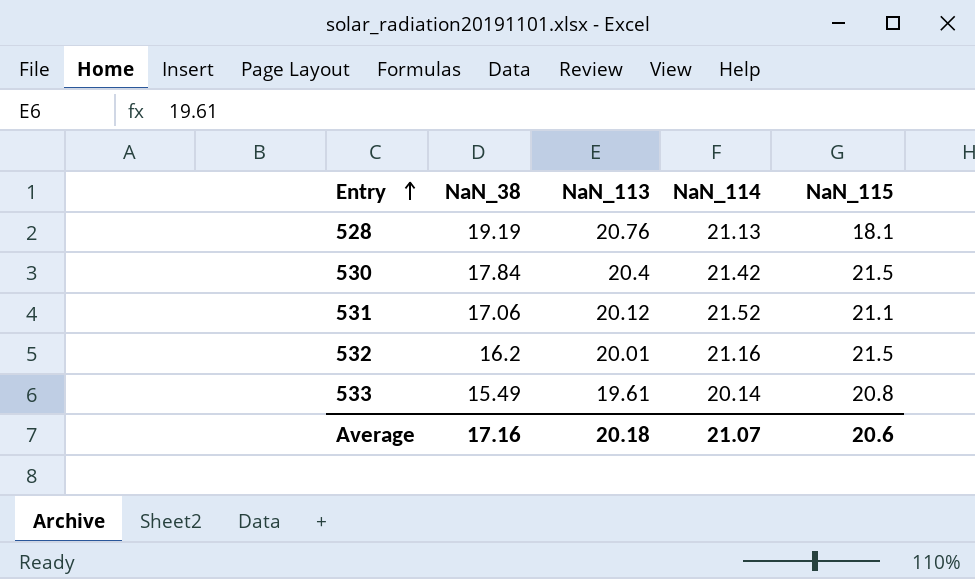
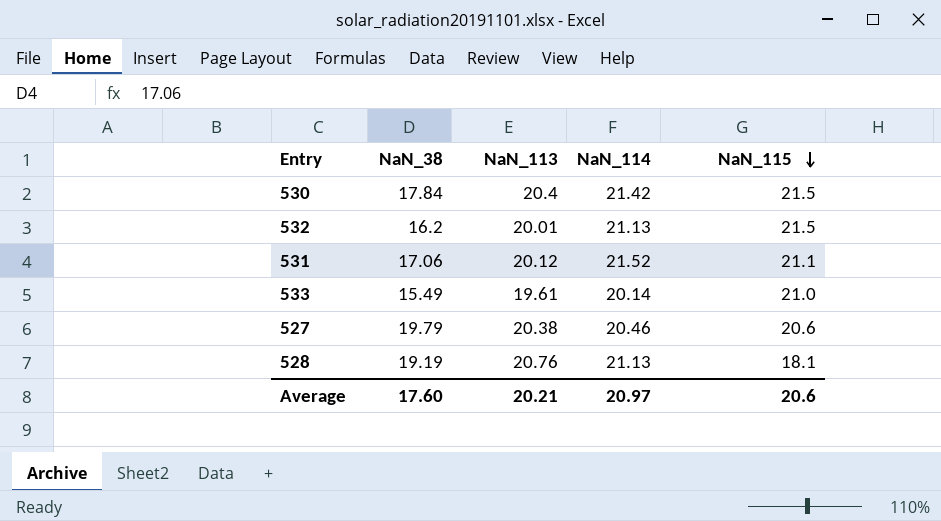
row order: Entry ascending -> NaN_115 descending
532 | NaN_114: 21.16 -> 21.13
533 | NaN_115: 20.8 -> 21.0
row 527: none -> 19.79 | 20.38 | 20.46 | 20.6
Average | NaN_38: 17.16 -> 17.60
Average | NaN_113: 20.18 -> 20.21
Average | NaN_114: 21.07 -> 20.97

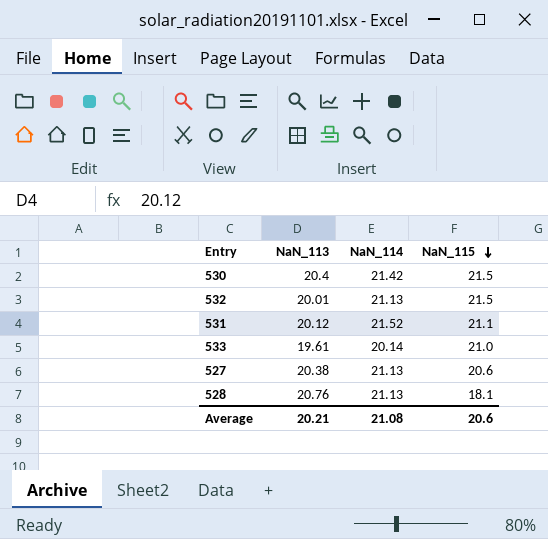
column NaN_38 | position: 2 -> none
527 | NaN_114: 20.46 -> 21.13
Average | NaN_114: 20.97 -> 21.08

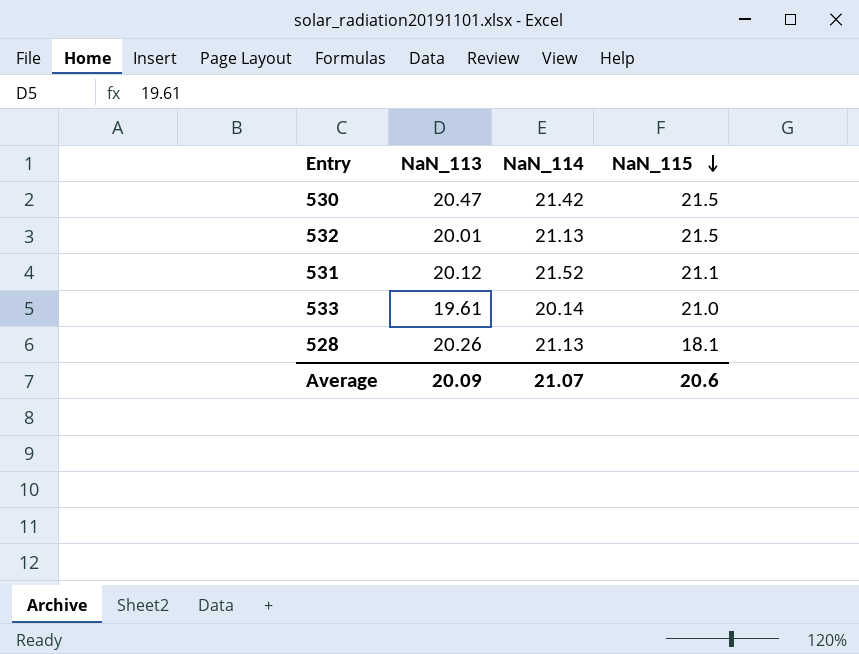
row 527: 20.38 | 21.13 | 20.6 -> none
530 | NaN_113: 20.4 -> 20.47
528 | NaN_113: 20.76 -> 20.26
Average | NaN_113: 20.21 -> 20.09
Average | NaN_114: 21.08 -> 21.07

